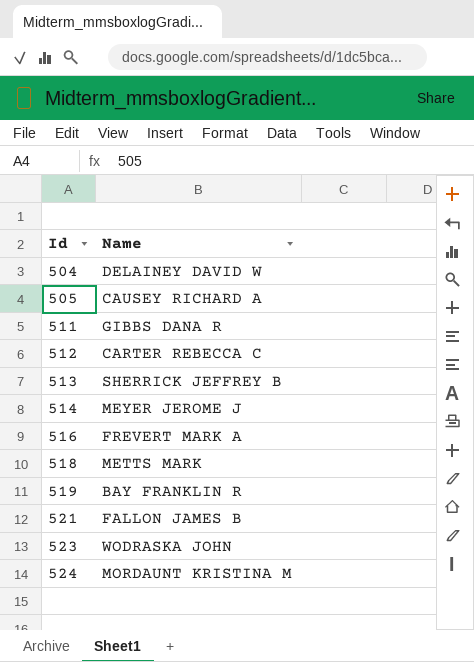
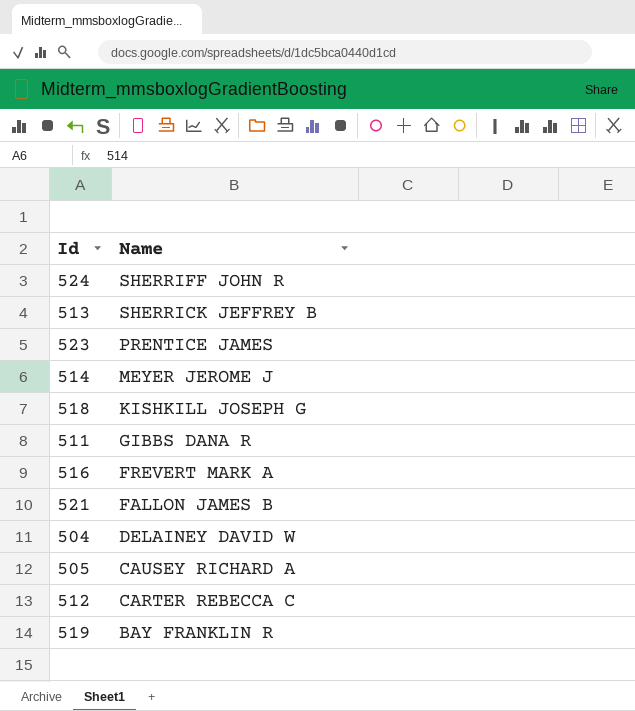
row order: Id ascending -> Name descending
524 | Name: MORDAUNT KRISTINA M -> SHERRIFF JOHN R
523 | Name: WODRASKA JOHN -> PRENTICE JAMES
518 | Name: METTS MARK -> KISHKILL JOSEPH G

